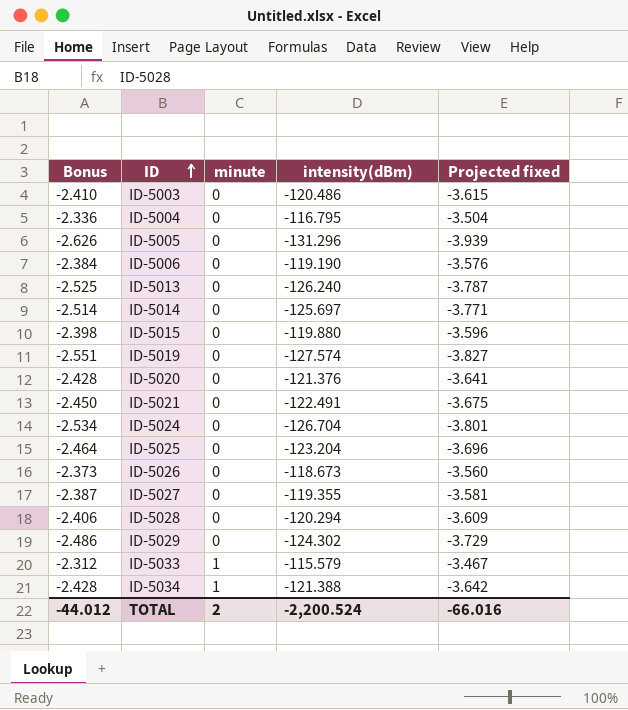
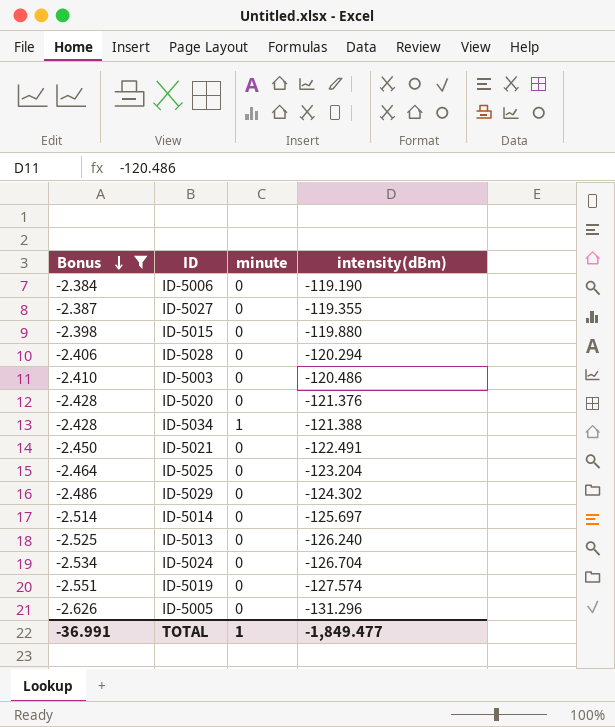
filter: none -> Bonus <= -2.384
row order: ID ascending -> Bonus descending
column Projected fixed | formula: [intensity(dBm)] * 0.03 -> none
TOTAL | Bonus: -44.012 -> -36.991
TOTAL | minute: 2 -> 1
TOTAL | intensity(dBm): -2,200.524 -> -1,849.477

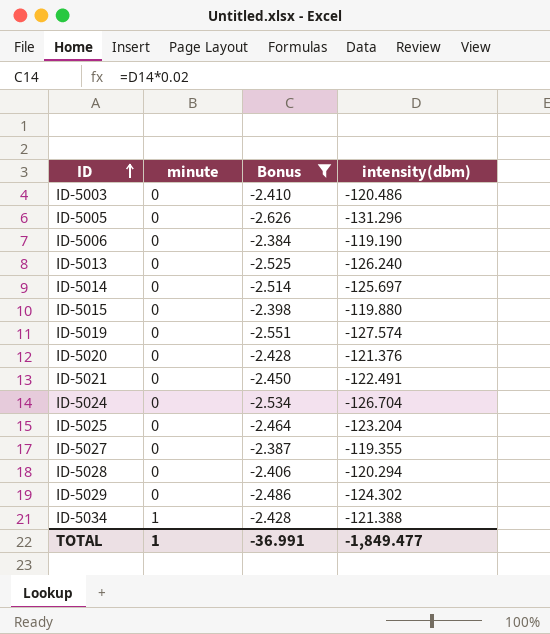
row order: Bonus descending -> ID ascending
column Bonus | position: 1 -> 3
column name: intensity(dBm) -> intensity(dbm)

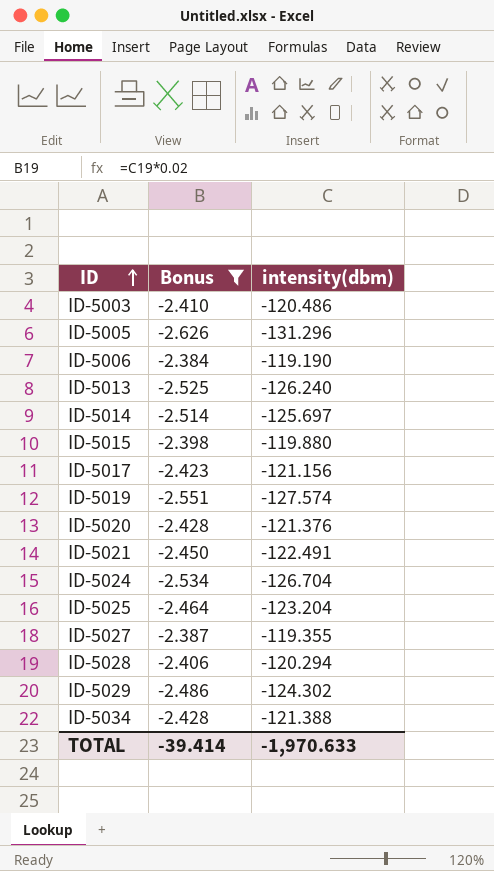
column minute | position: 2 -> none
row ID-5017: none -> -2.423 | -121.156
TOTAL | Bonus: -36.991 -> -39.414
TOTAL | intensity(dbm): -1,849.477 -> -1,970.633

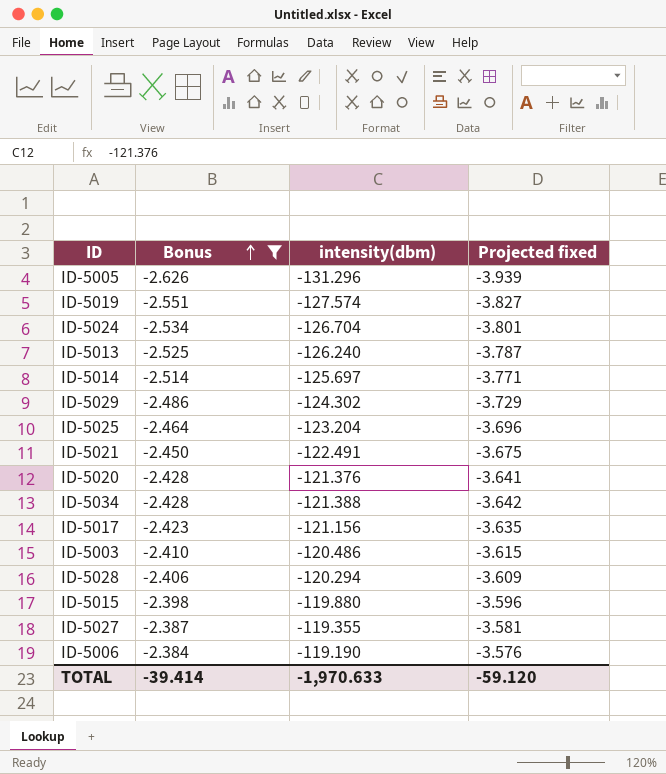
row order: ID ascending -> Bonus ascending
column Projected fixed | formula: none -> [intensity(dbm)] * 0.03

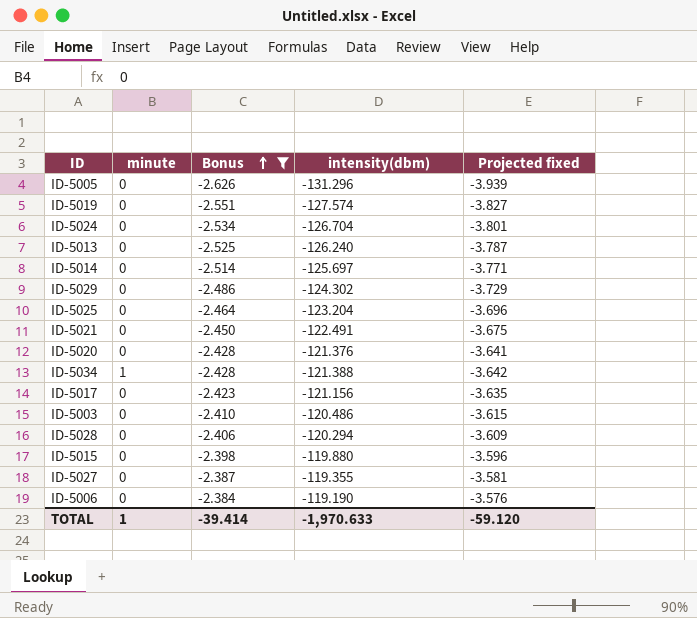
column minute | position: none -> 2

